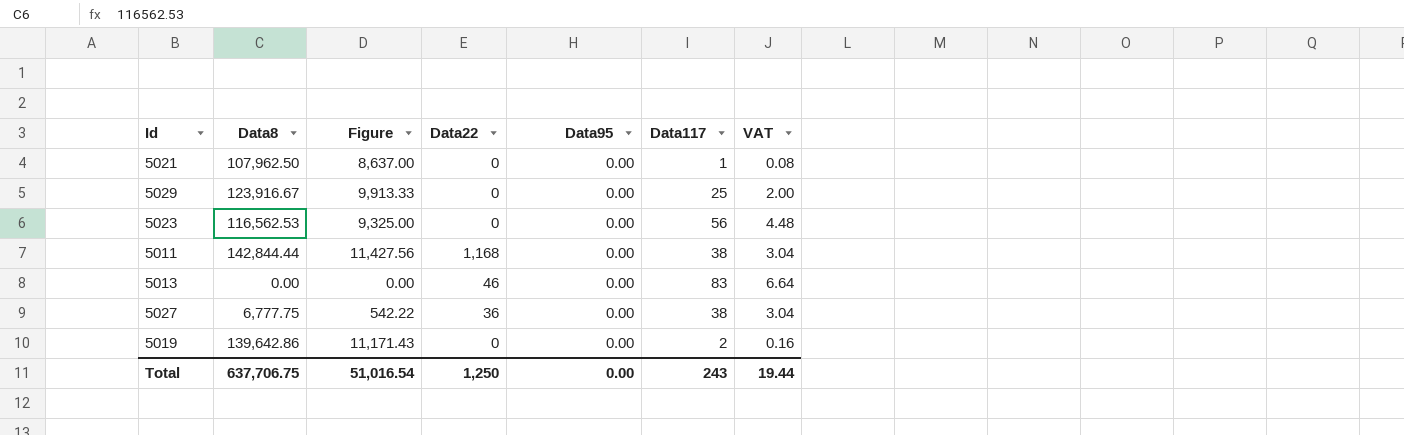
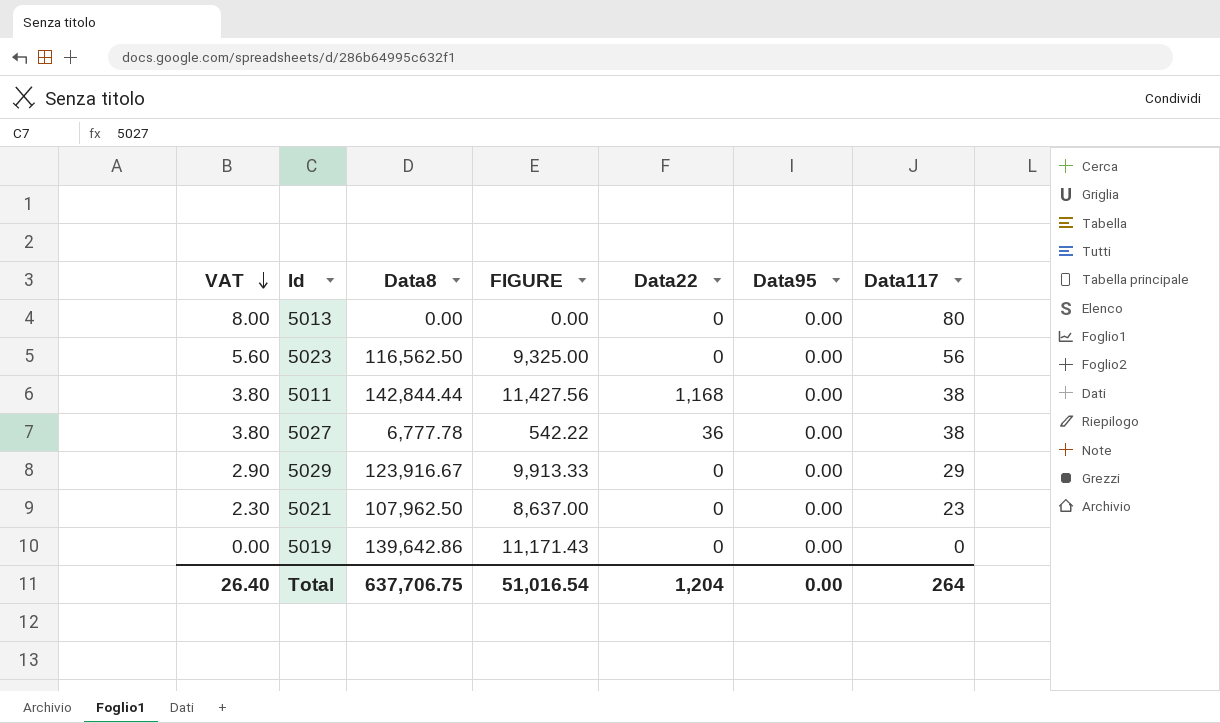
row order: none -> VAT descending
column VAT | formula: [Data117] * 0.08 -> [Data117] * 0.1
column VAT | position: 7 -> 1
column name: Figure -> FIGURE
5013 | Data22: 46 -> 0
5013 | Data117: 83 -> 80
5023 | Data8: 116,562.53 -> 116,562.50
5027 | Data8: 6,777.75 -> 6,777.78
5029 | Data117: 25 -> 29
5021 | Data117: 1 -> 23
5019 | Data117: 2 -> 0
Total | VAT: 19.44 -> 26.40
Total | Data22: 1,250 -> 1,204
Total | Data117: 243 -> 264

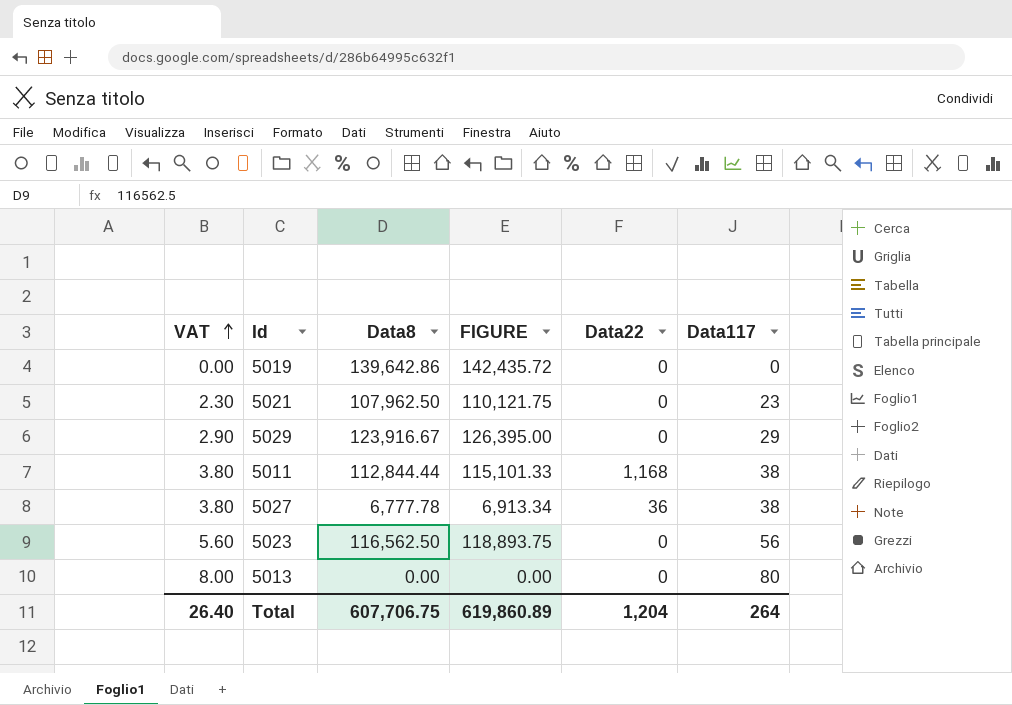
row order: VAT descending -> VAT ascending
column Data95 | position: 6 -> none
column FIGURE | formula: [Data8] * 0.08 -> [Data8] * 1.02
5011 | Data8: 142,844.44 -> 112,844.44
Total | Data8: 637,706.75 -> 607,706.75
Total | FIGURE: 51,016.54 -> 619,860.89

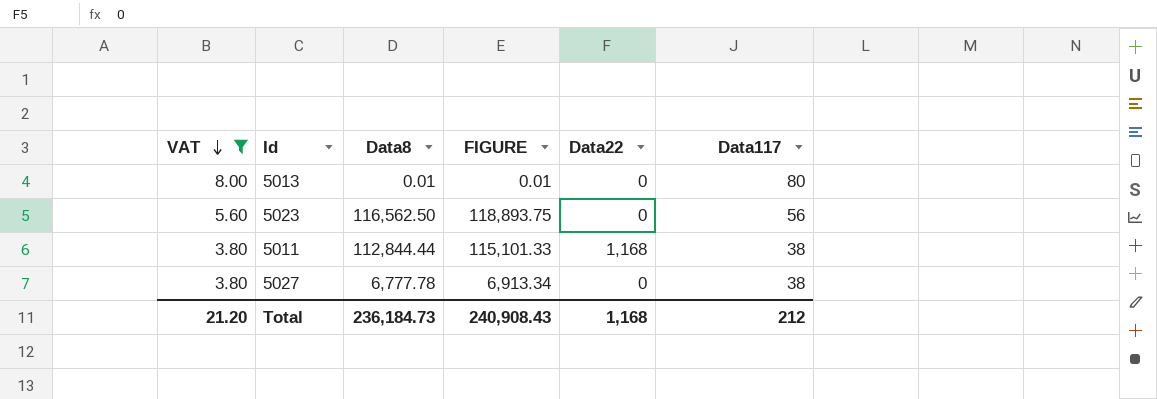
filter: none -> VAT >= 3.80
row order: VAT ascending -> VAT descending
5013 | Data8: 0.00 -> 0.01
5013 | FIGURE: 0.00 -> 0.01
5027 | Data22: 36 -> 0
Total | VAT: 26.40 -> 21.20
Total | Data8: 607,706.75 -> 236,184.73
Total | FIGURE: 619,860.89 -> 240,908.43
Total | Data22: 1,204 -> 1,168
Total | Data117: 264 -> 212

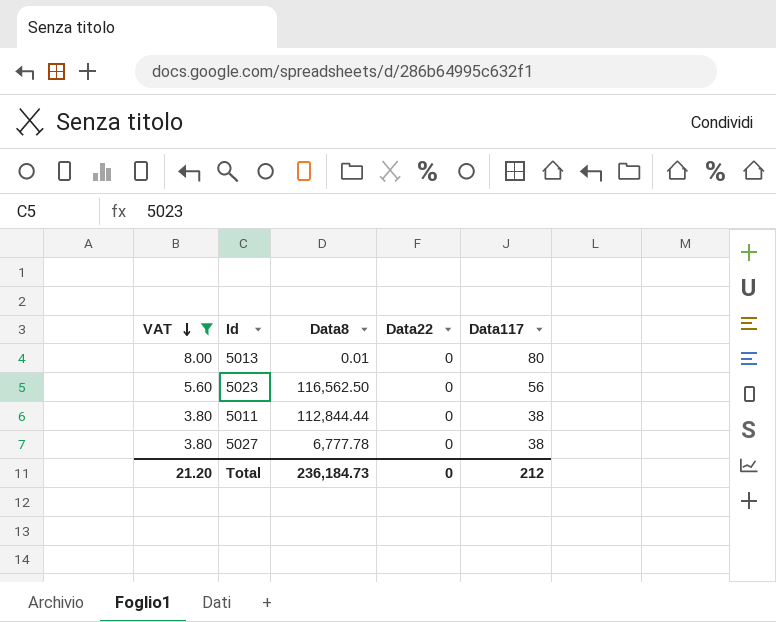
column FIGURE | formula: [Data8] * 1.02 -> none
5011 | Data22: 1,168 -> 0
Total | Data22: 1,168 -> 0

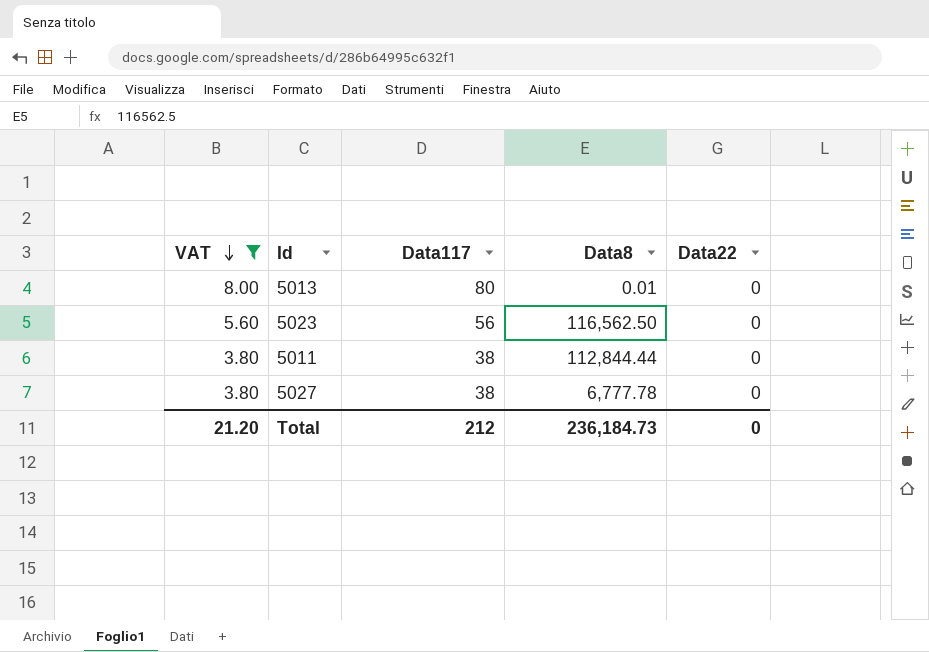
column Data117 | position: 5 -> 3

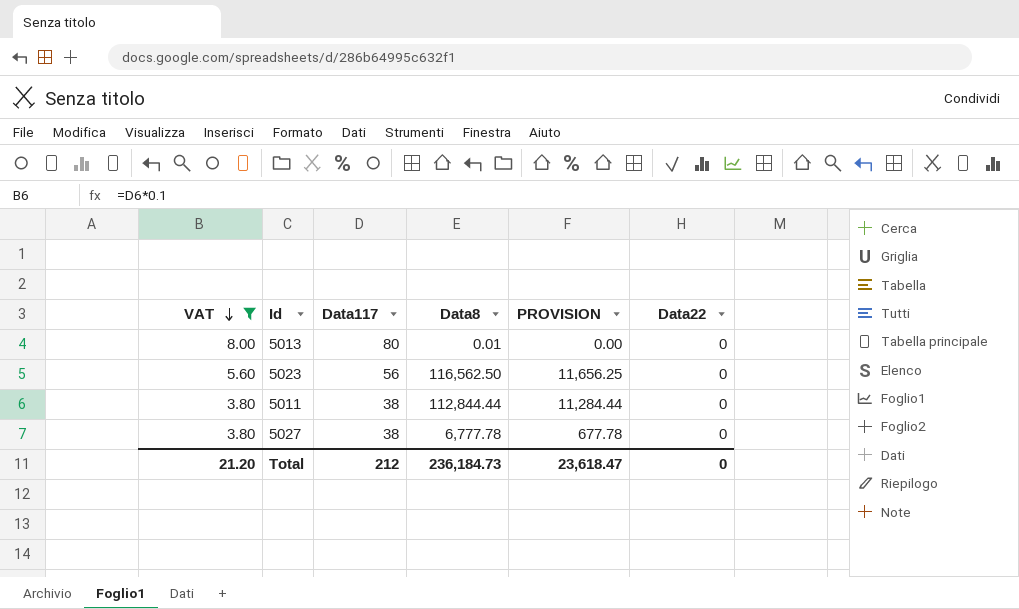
column PROVISION | formula: none -> [Data8] * 0.1

